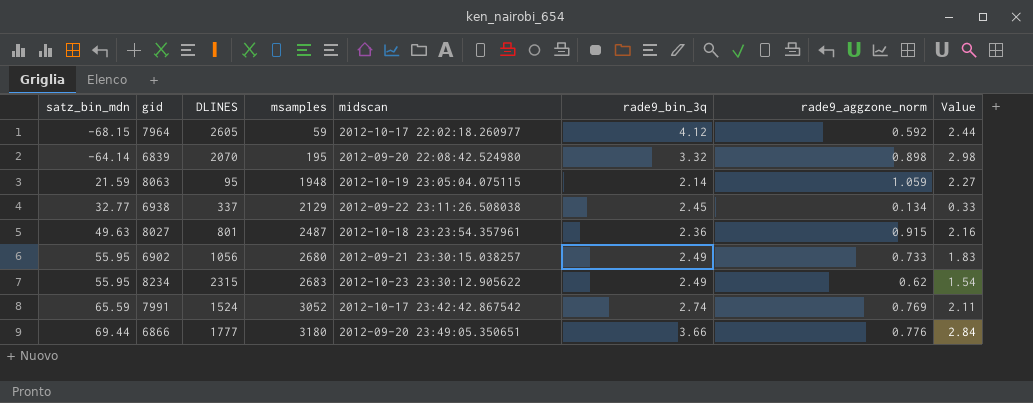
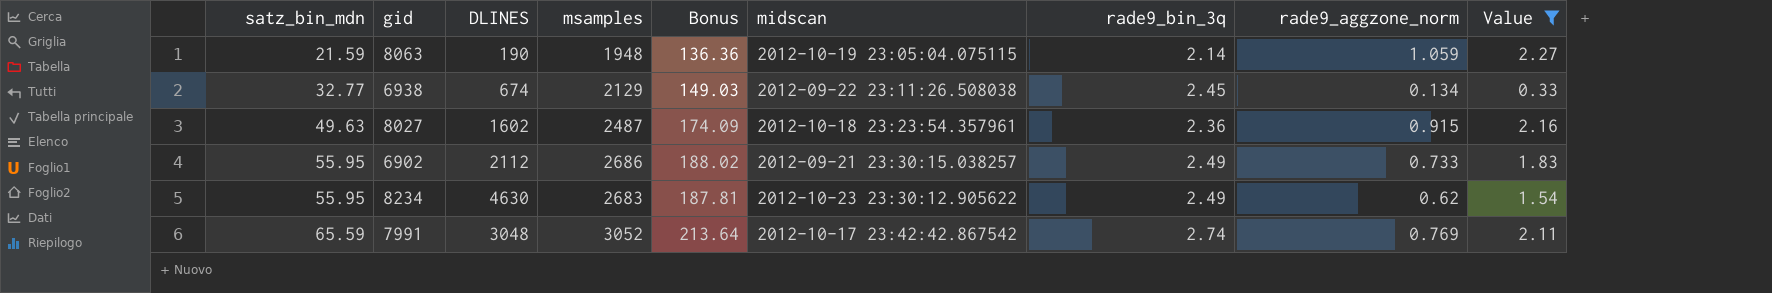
filter: none -> Value <= 2.27
column Bonus | formula: none -> [msamples] * 0.07
8063 | DLINES: 95 -> 190
6938 | DLINES: 337 -> 674
8027 | DLINES: 801 -> 1602
6902 | DLINES: 1056 -> 2112
6902 | msamples: 2680 -> 2686
8234 | DLINES: 2315 -> 4630
7991 | DLINES: 1524 -> 3048

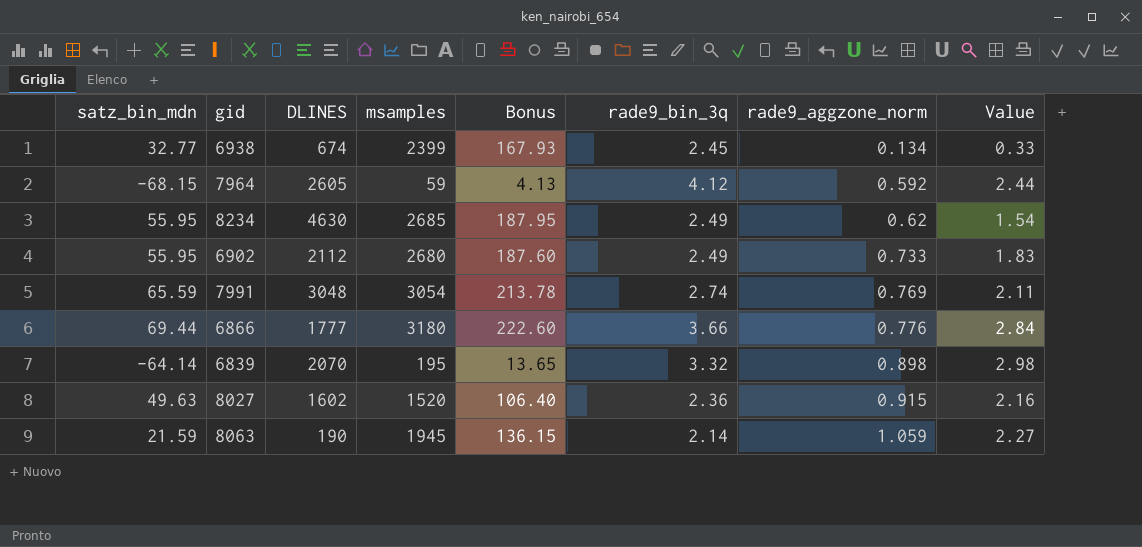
filter: Value <= 2.27 -> none
row order: satz_bin_mdn ascending -> rade9_aggzone_norm ascending
column midscan | position: 6 -> none
6938 | msamples: 2129 -> 2399
6938 | Bonus: 149.03 -> 167.93
8234 | msamples: 2683 -> 2685
8234 | Bonus: 187.81 -> 187.95
6902 | msamples: 2686 -> 2680
6902 | Bonus: 188.02 -> 187.60
7991 | msamples: 3052 -> 3054
7991 | Bonus: 213.64 -> 213.78
8027 | msamples: 2487 -> 1520
8027 | Bonus: 174.09 -> 106.40
8063 | msamples: 1948 -> 1945
8063 | Bonus: 136.36 -> 136.15

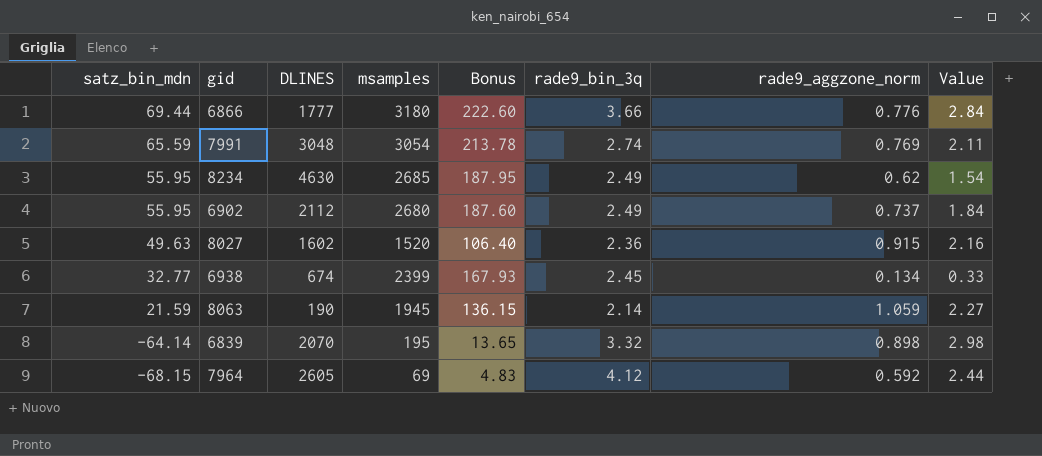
row order: rade9_aggzone_norm ascending -> satz_bin_mdn descending
6902 | rade9_aggzone_norm: 0.733 -> 0.737
6902 | Value: 1.83 -> 1.84
7964 | msamples: 59 -> 69
7964 | Bonus: 4.13 -> 4.83

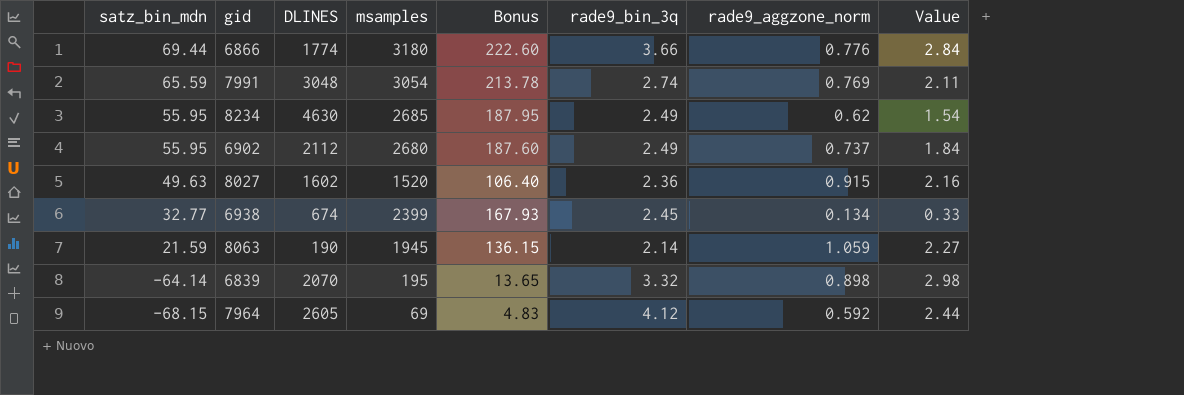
6866 | DLINES: 1777 -> 1774

